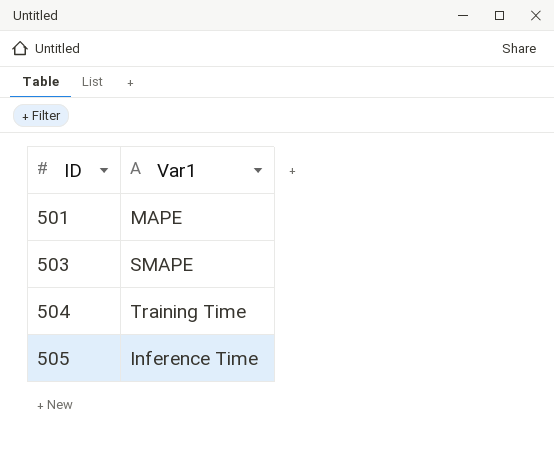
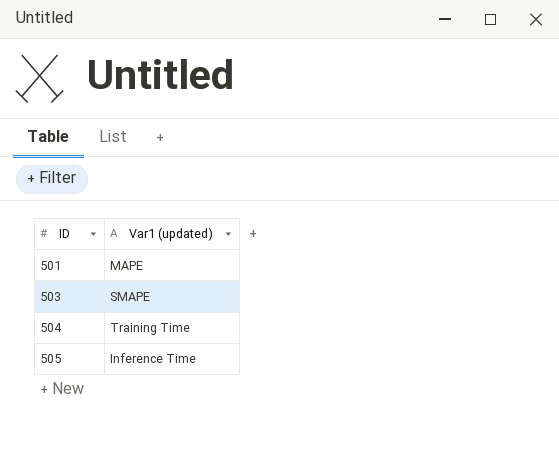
column name: Var1 -> Var1 (updated)

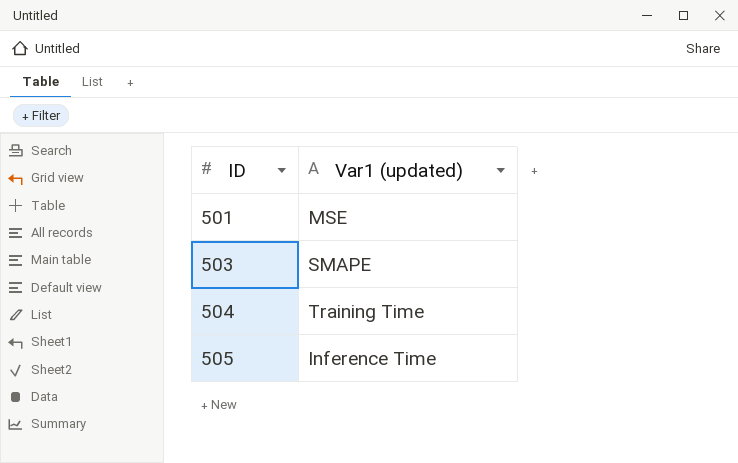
501 | Var1 (updated): MAPE -> MSE

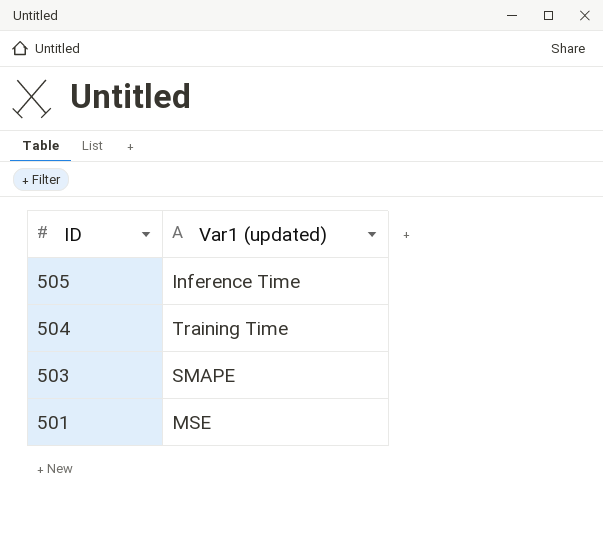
row order: ID ascending -> ID descending

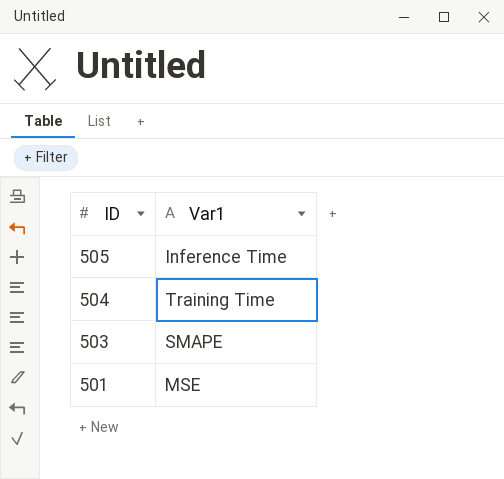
column name: Var1 (updated) -> Var1

